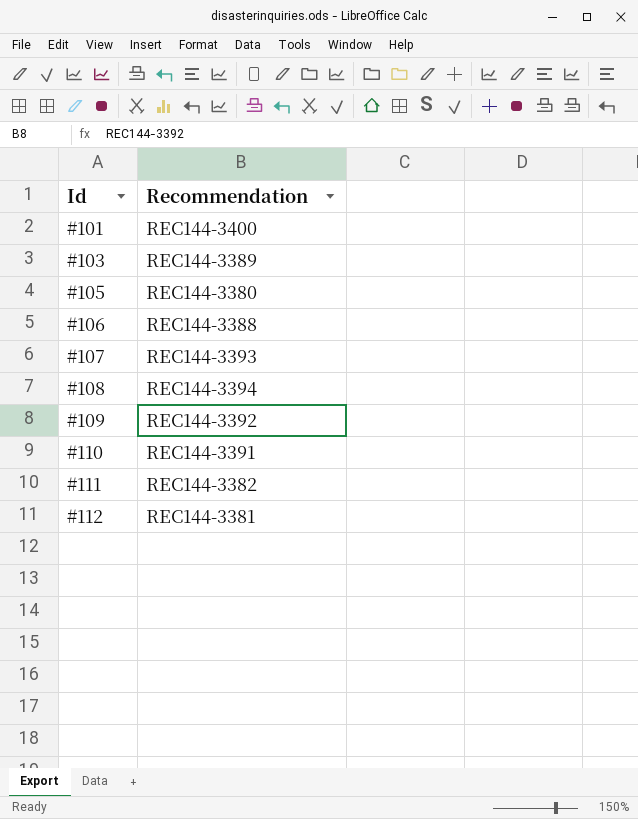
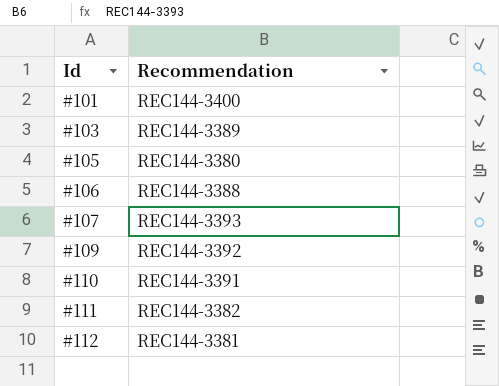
row #108: REC144-3394 -> none

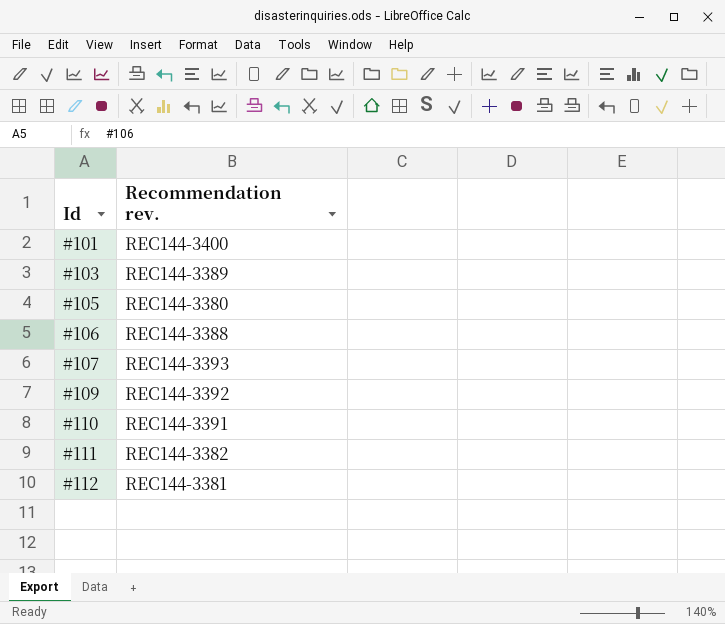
column name: Recommendation -> Recommendation rev.

